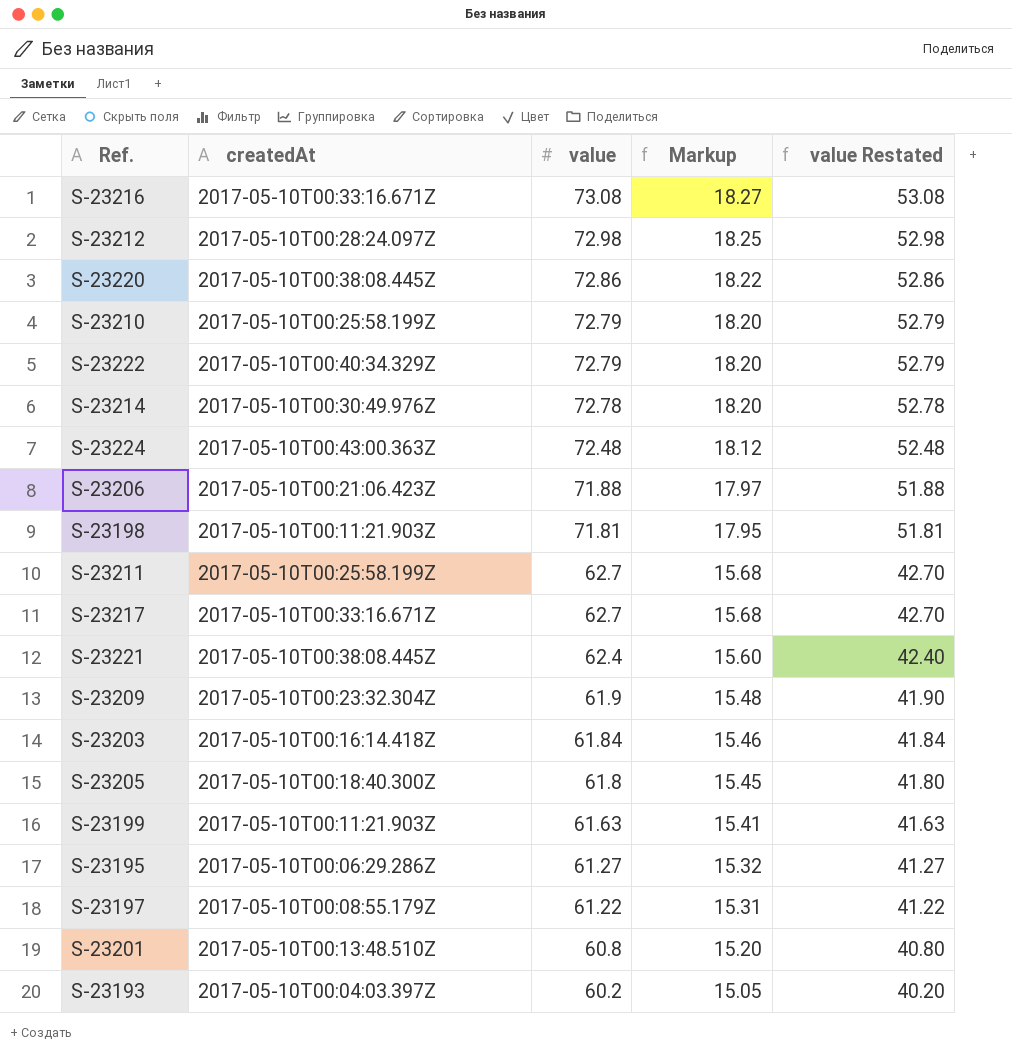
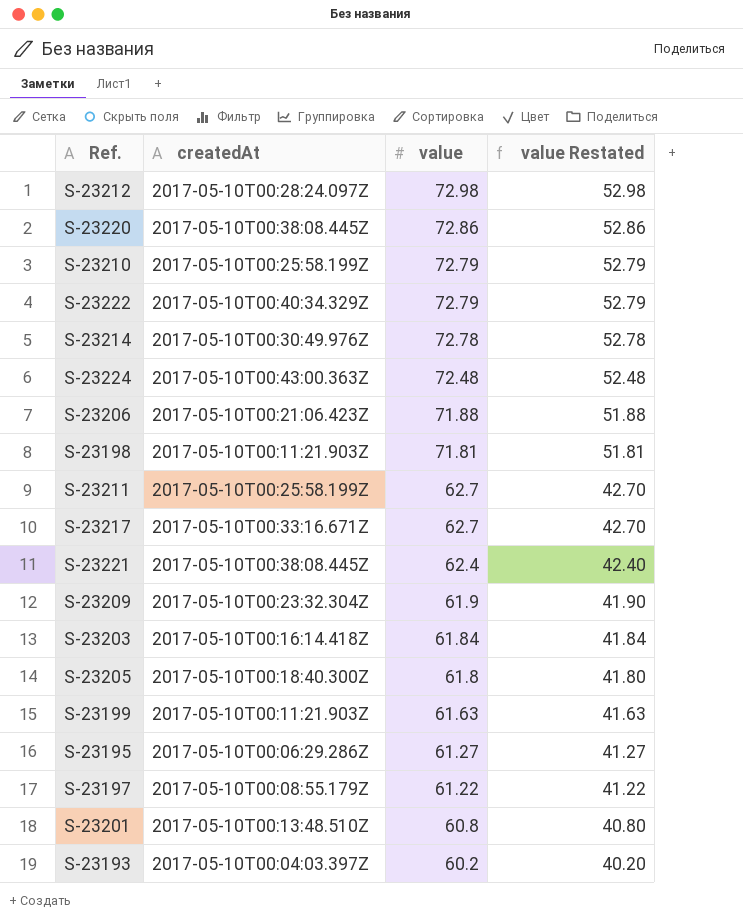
column Markup | formula: [value] * 0.25 -> none
row S-23216: 2017-05-10T00:33:16.671Z | 73.08 | 18.27 | 53.08 -> none

